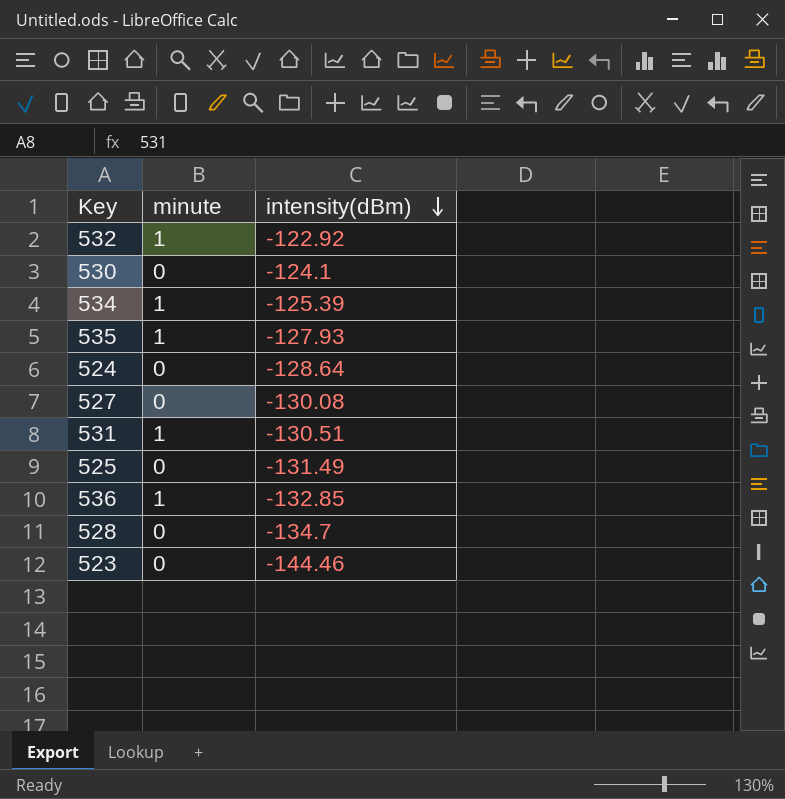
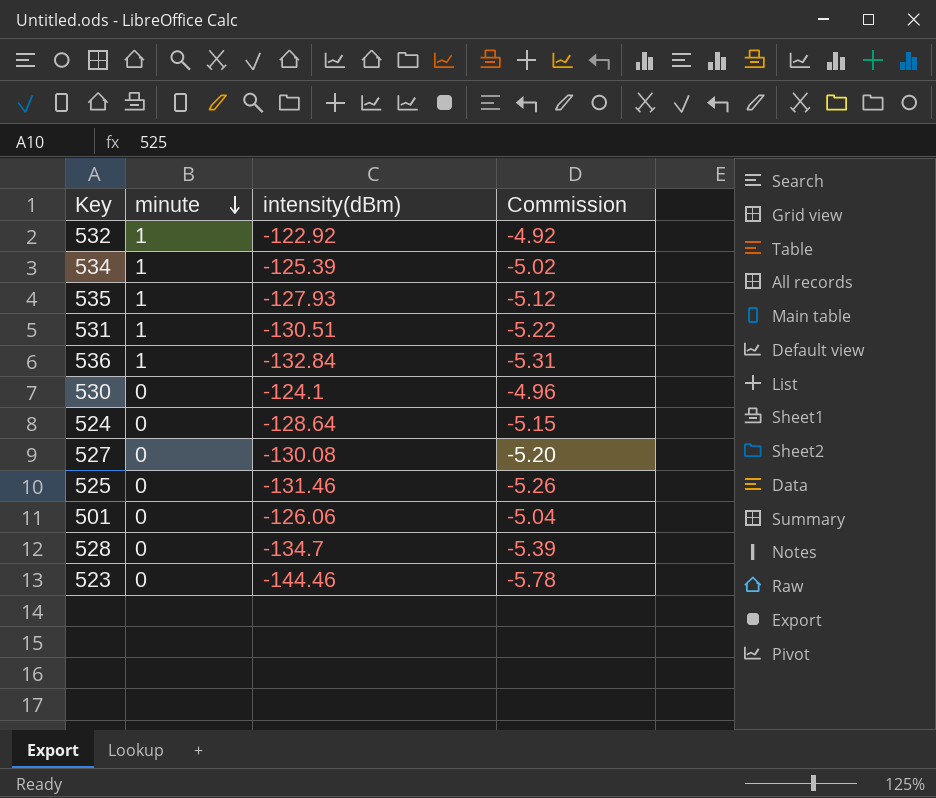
row order: intensity(dBm) descending -> minute descending
column Commission | formula: none -> [intensity(dBm)] * 0.04
536 | intensity(dBm): -132.85 -> -132.84
525 | intensity(dBm): -131.49 -> -131.46
row 501: none -> 0 | -126.06 | -5.04

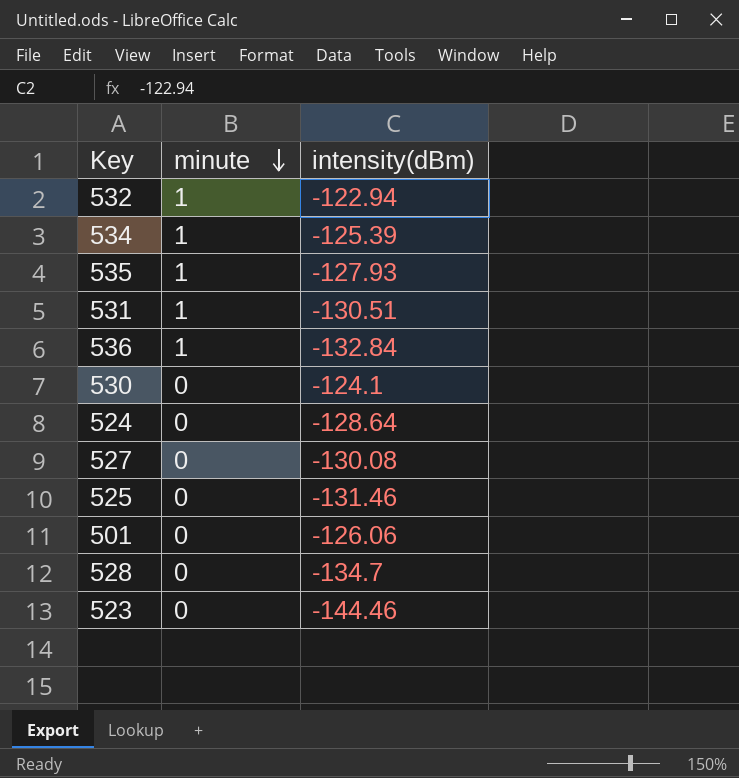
column Commission | formula: [intensity(dBm)] * 0.04 -> none
532 | intensity(dBm): -122.92 -> -122.94

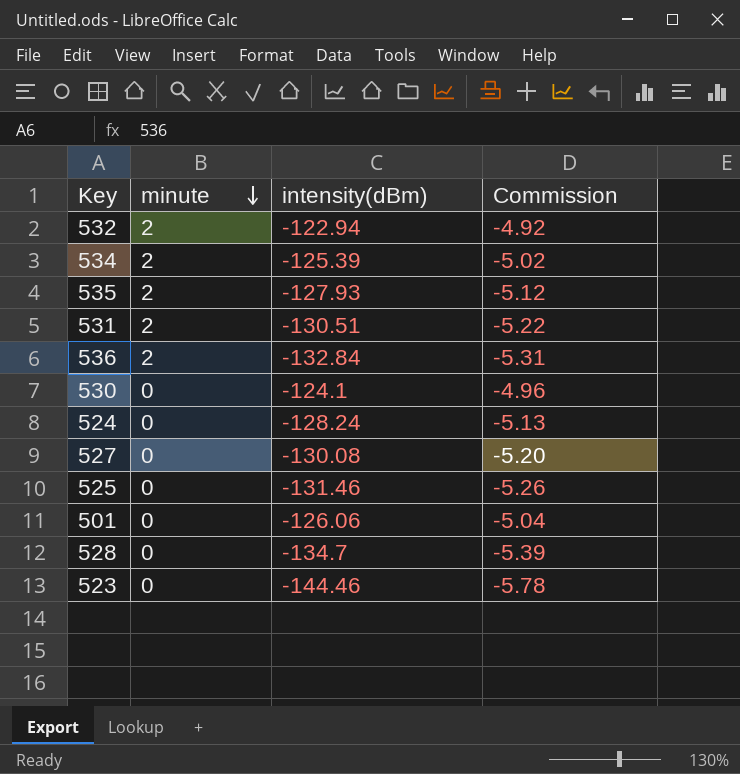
column Commission | formula: none -> [intensity(dBm)] * 0.04
532 | minute: 1 -> 2
534 | minute: 1 -> 2
535 | minute: 1 -> 2
531 | minute: 1 -> 2
536 | minute: 1 -> 2
524 | intensity(dBm): -128.64 -> -128.24

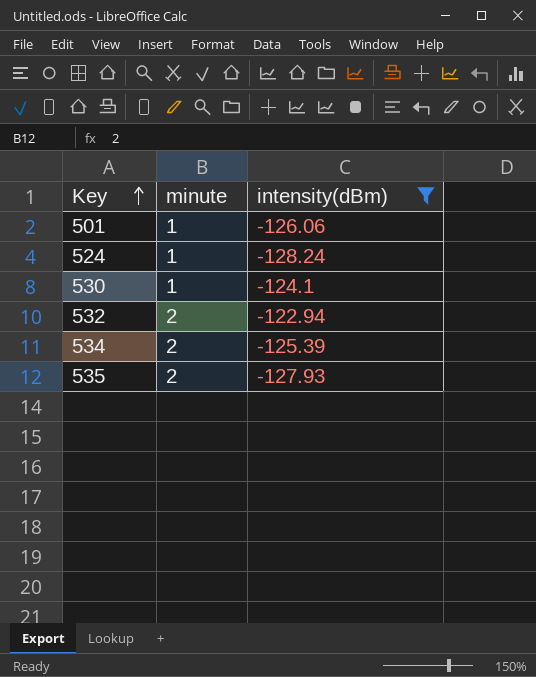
filter: none -> intensity(dBm) >= -128.24
row order: minute descending -> Key ascending
column Commission | formula: [intensity(dBm)] * 0.04 -> none
501 | minute: 0 -> 1
524 | minute: 0 -> 1
530 | minute: 0 -> 1

